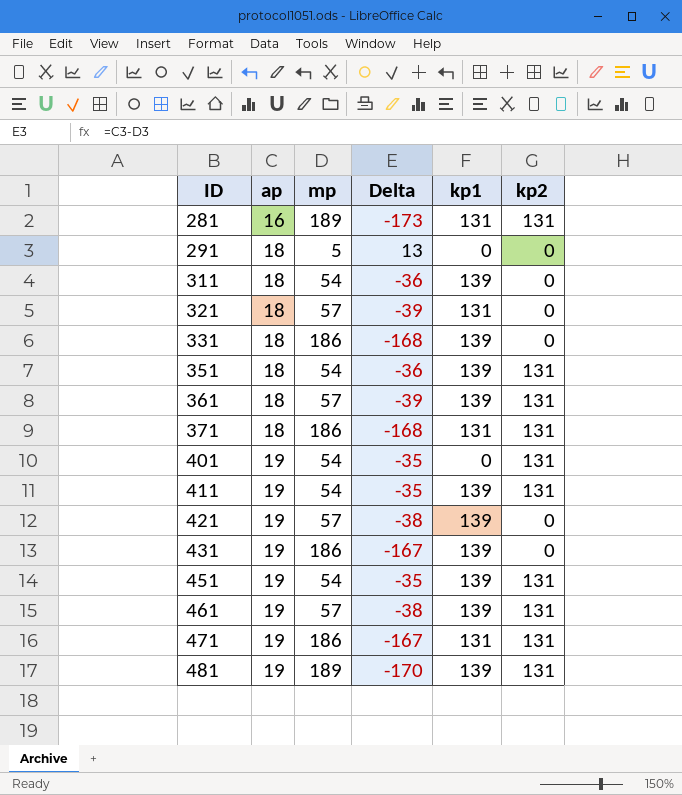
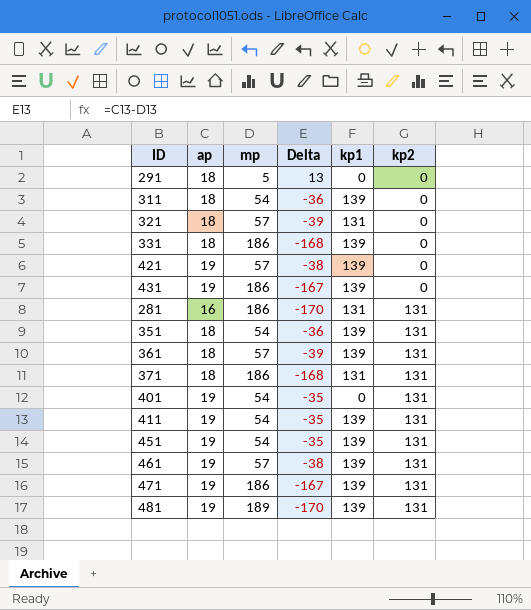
row order: ID ascending -> kp2 ascending
281 | mp: 189 -> 186
281 | Delta: -173 -> -170
471 | kp1: 131 -> 139

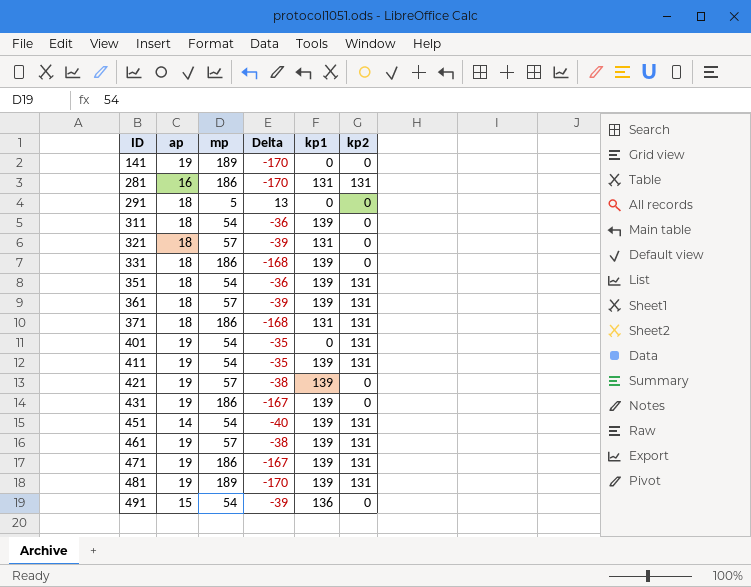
row order: kp2 ascending -> ID ascending
row 141: none -> 19 | 189 | -170 | 0 | 0
451 | ap: 19 -> 14
451 | Delta: -35 -> -40
row 491: none -> 15 | 54 | -39 | 136 | 0

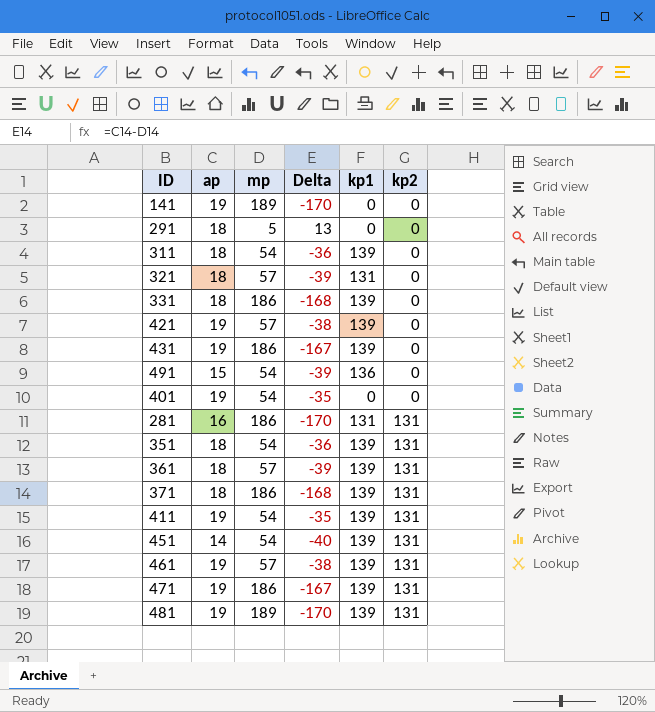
row order: ID ascending -> kp2 ascending
401 | kp2: 131 -> 0
371 | kp1: 131 -> 139

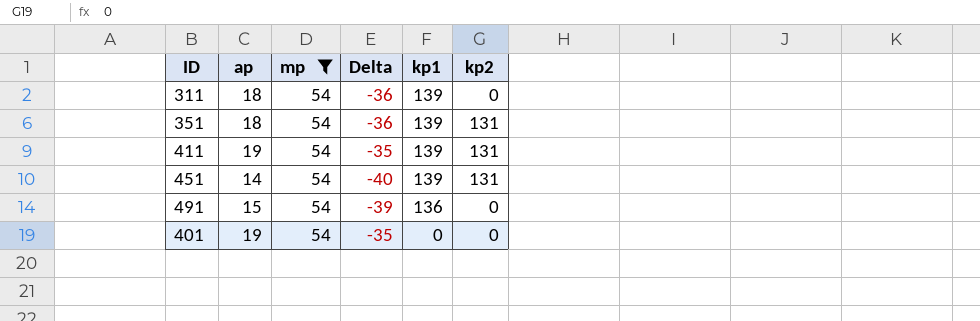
filter: none -> mp = 54
row order: kp2 ascending -> kp1 descending

